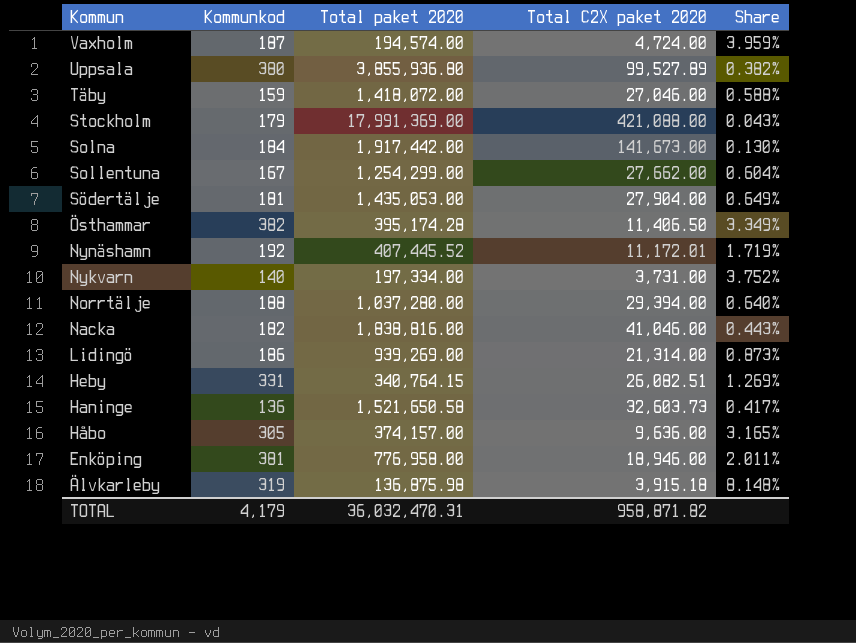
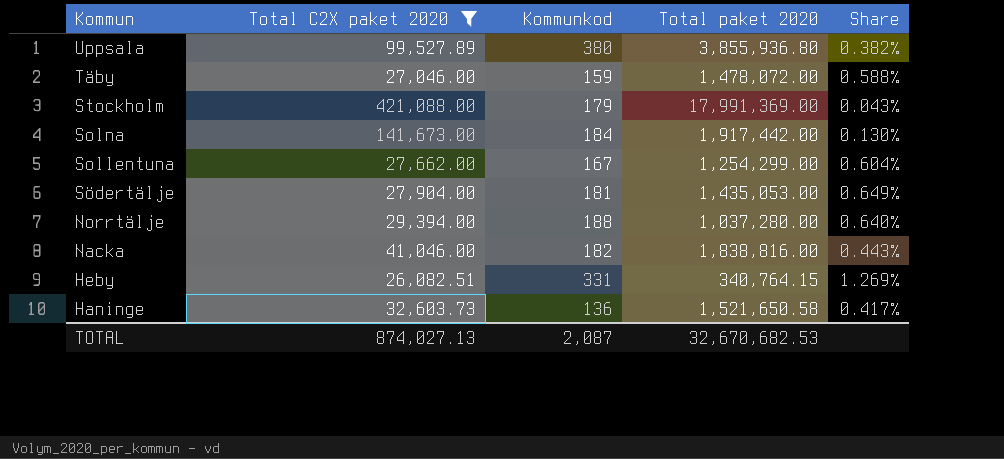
filter: none -> Total C2X paket 2020 >= 26,082.51
column Total C2X paket 2020 | position: 4 -> 2
Täby | Total paket 2020: 1,418,072.00 -> 1,478,072.00
TOTAL | Total C2X paket 2020: 958,871.82 -> 874,027.13
TOTAL | Kommunkod: 4,179 -> 2,087
TOTAL | Total paket 2020: 36,032,470.31 -> 32,670,682.53

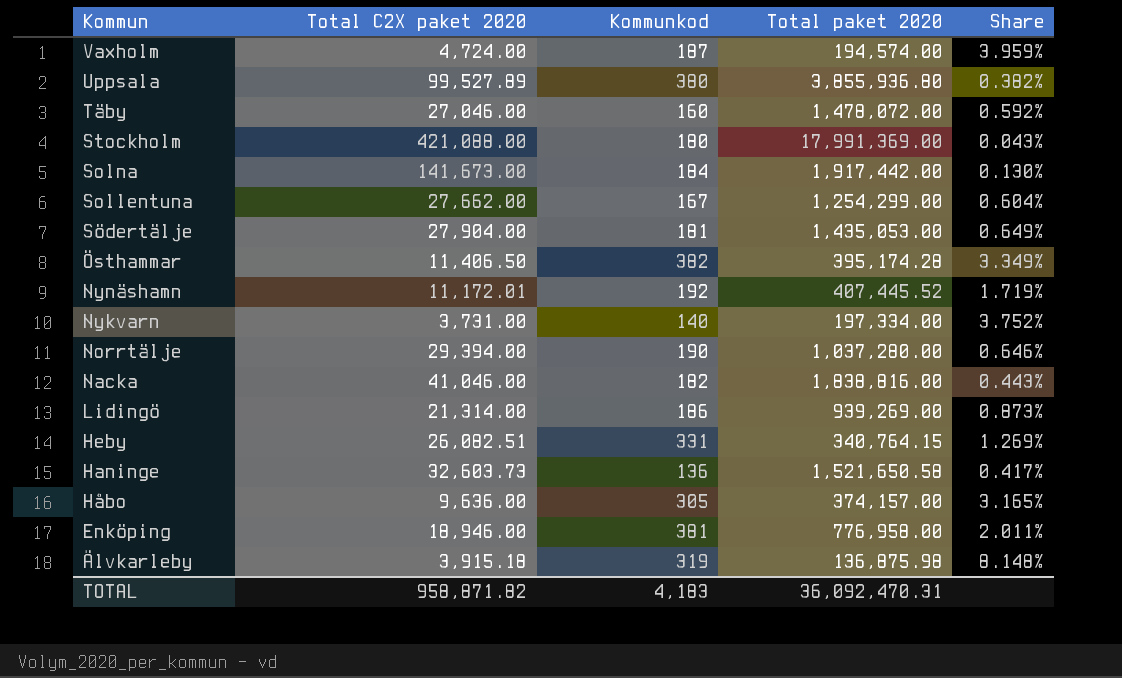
filter: Total C2X paket 2020 >= 26,082.51 -> none
Täby | Kommunkod: 159 -> 160
Täby | Share: 0.588% -> 0.592%
Stockholm | Kommunkod: 179 -> 180
Norrtälje | Kommunkod: 188 -> 190
Norrtälje | Share: 0.640% -> 0.646%
TOTAL | Total C2X paket 2020: 874,027.13 -> 958,871.82
TOTAL | Kommunkod: 2,087 -> 4,183
TOTAL | Total paket 2020: 32,670,682.53 -> 36,092,470.31

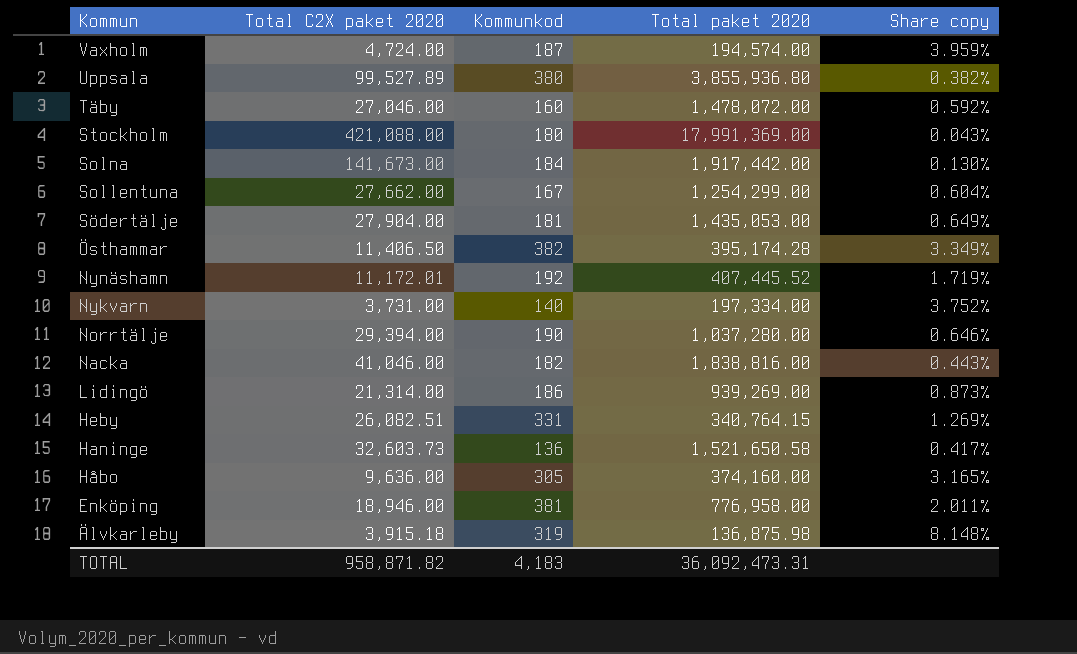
column name: Share -> Share copy
Håbo | Total paket 2020: 374,157.00 -> 374,160.00
TOTAL | Total paket 2020: 36,092,470.31 -> 36,092,473.31

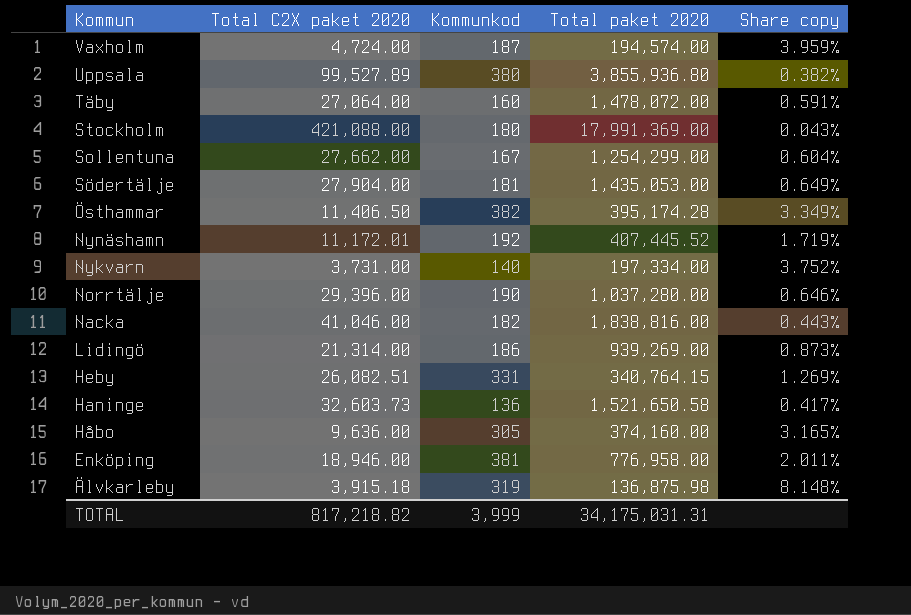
row Solna: 141,673.00 | 184 | 1,917,442.00 | 0.130% -> none
Täby | Total C2X paket 2020: 27,046.00 -> 27,064.00
Täby | Share copy: 0.592% -> 0.591%
Norrtälje | Total C2X paket 2020: 29,394.00 -> 29,396.00
TOTAL | Total C2X paket 2020: 958,871.82 -> 817,218.82
TOTAL | Kommunkod: 4,183 -> 3,999
TOTAL | Total paket 2020: 36,092,473.31 -> 34,175,031.31

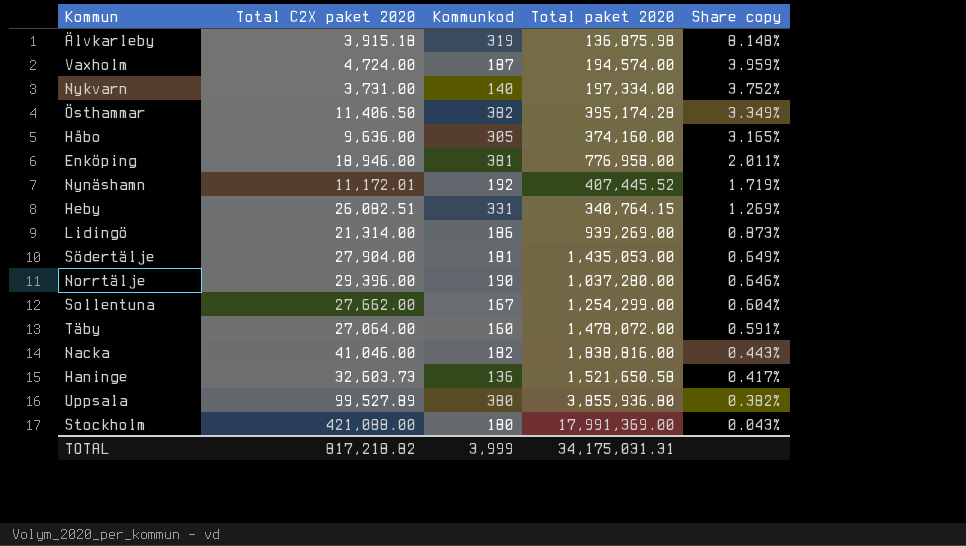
row order: Kommun descending -> Share copy descending

